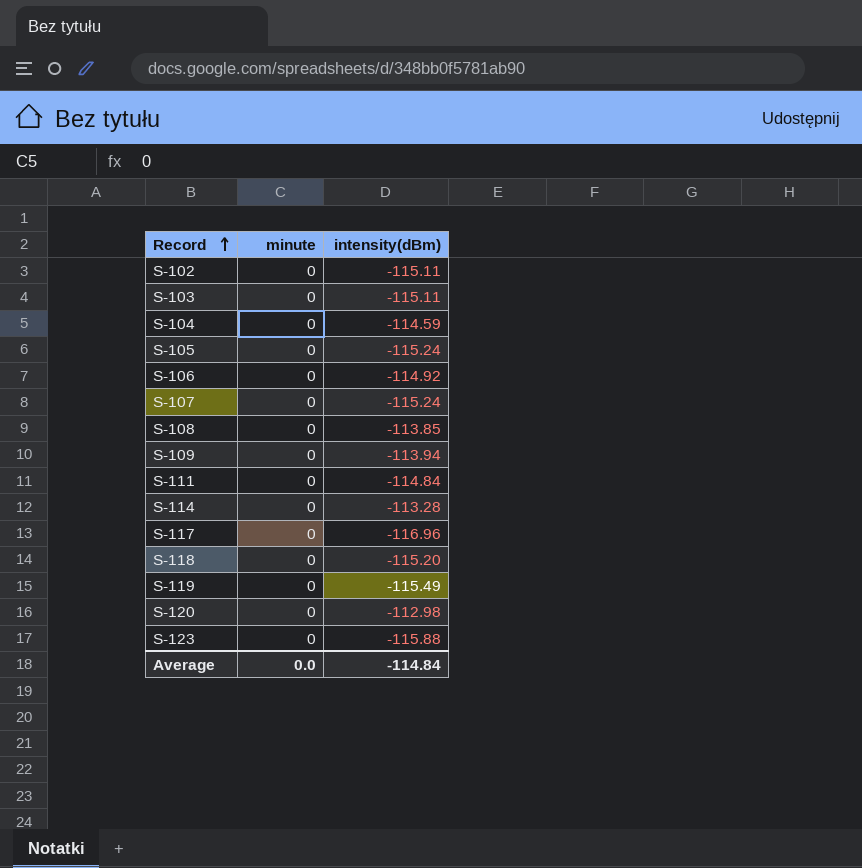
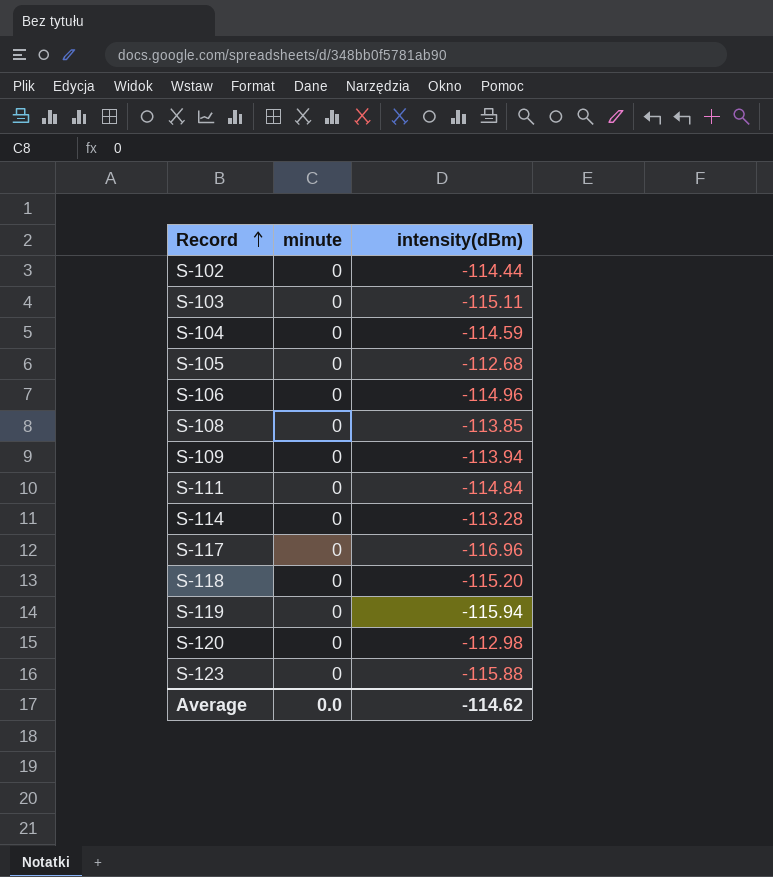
row S-107: 0 | -115.24 -> none
S-102 | intensity(dBm): -115.11 -> -114.44
S-105 | intensity(dBm): -115.24 -> -112.68
S-106 | intensity(dBm): -114.92 -> -114.96
S-119 | intensity(dBm): -115.49 -> -115.94
Average | intensity(dBm): -114.84 -> -114.62

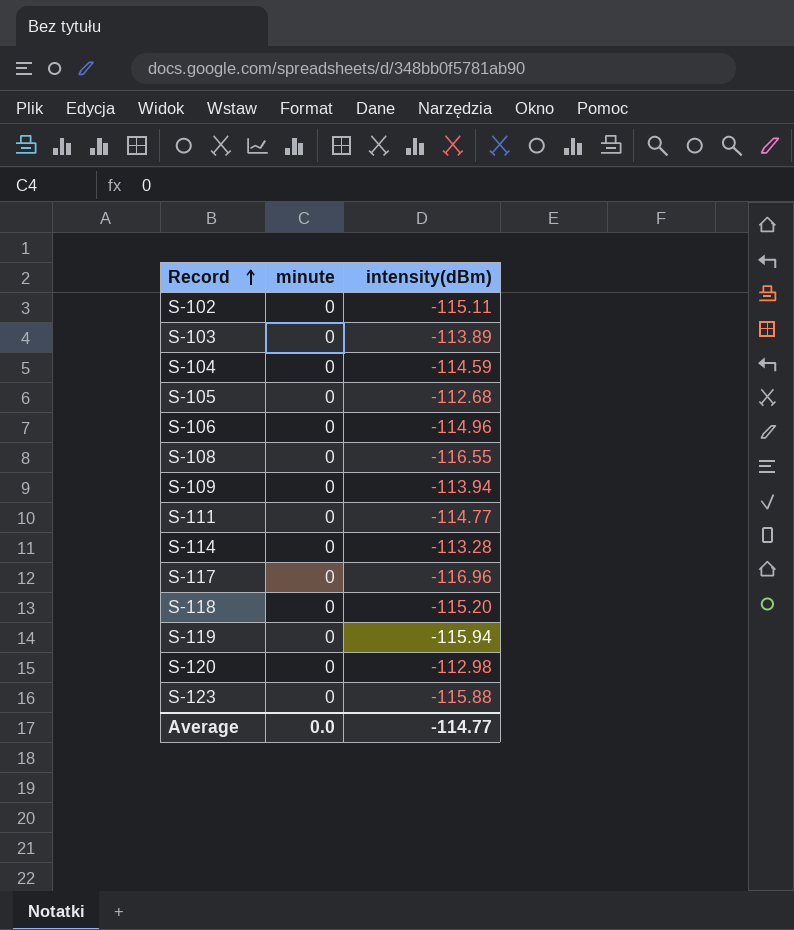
S-102 | intensity(dBm): -114.44 -> -115.11
S-103 | intensity(dBm): -115.11 -> -113.89
S-108 | intensity(dBm): -113.85 -> -116.55
S-111 | intensity(dBm): -114.84 -> -114.77
Average | intensity(dBm): -114.62 -> -114.77

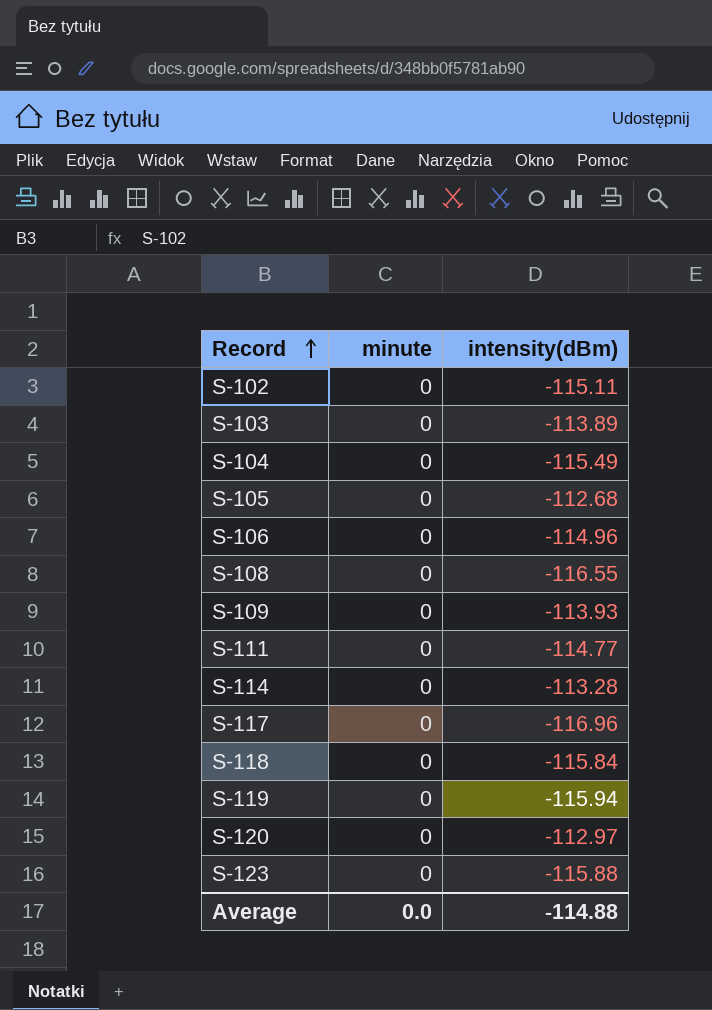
S-104 | intensity(dBm): -114.59 -> -115.49
S-109 | intensity(dBm): -113.94 -> -113.93
S-118 | intensity(dBm): -115.20 -> -115.84
S-120 | intensity(dBm): -112.98 -> -112.97
Average | intensity(dBm): -114.77 -> -114.88

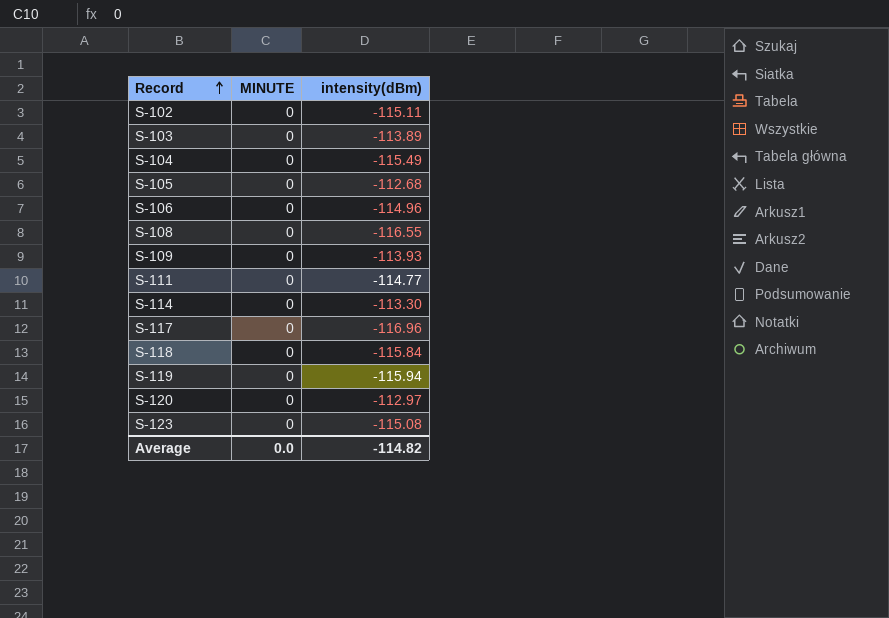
column name: minute -> MINUTE
S-114 | intensity(dBm): -113.28 -> -113.30
S-123 | intensity(dBm): -115.88 -> -115.08
Average | intensity(dBm): -114.88 -> -114.82

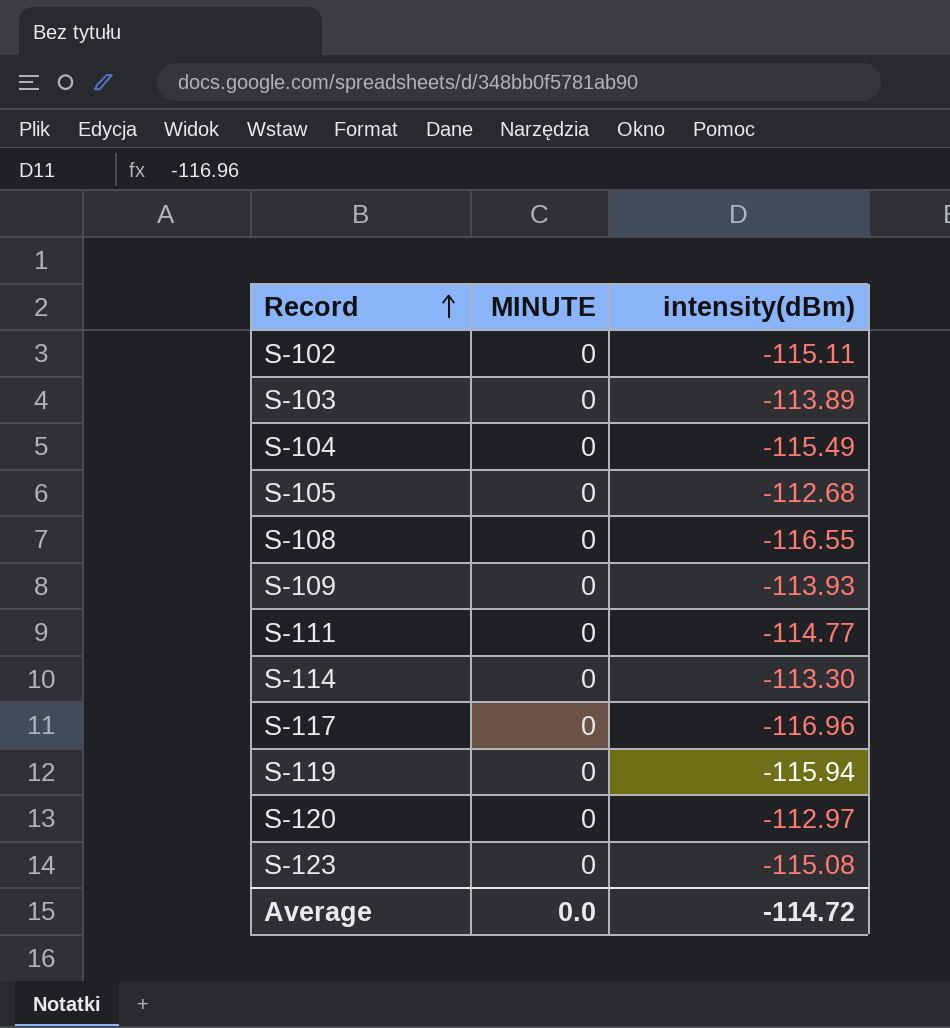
row S-106: 0 | -114.96 -> none
row S-118: 0 | -115.84 -> none
Average | intensity(dBm): -114.82 -> -114.72

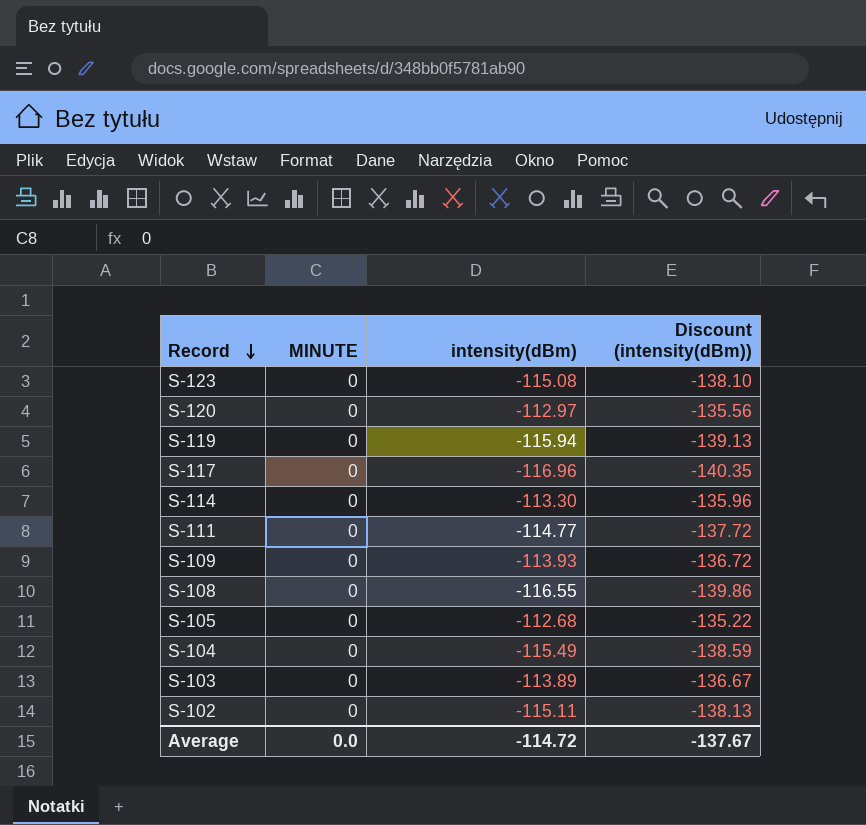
row order: Record ascending -> Record descending
column Discount (intensity(dBm)) | formula: none -> [intensity(dBm)] * 1.2

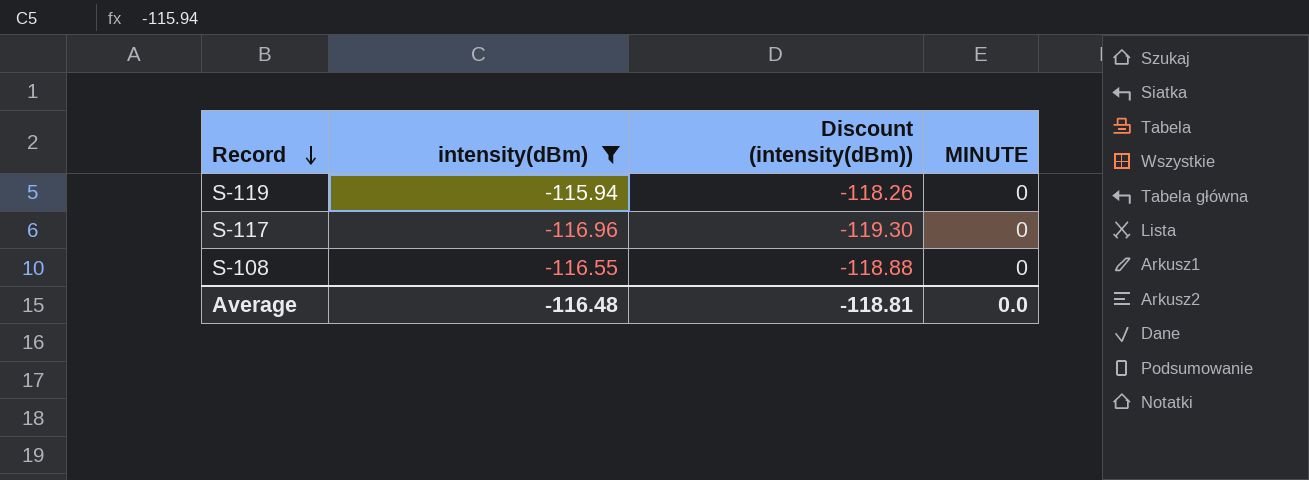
filter: none -> intensity(dBm) <= -115.94
column Discount (intensity(dBm)) | formula: [intensity(dBm)] * 1.2 -> [intensity(dBm)] * 1.02
column MINUTE | position: 2 -> 4
Average | intensity(dBm): -114.72 -> -116.48
Average | Discount (intensity(dBm)): -137.67 -> -118.81

